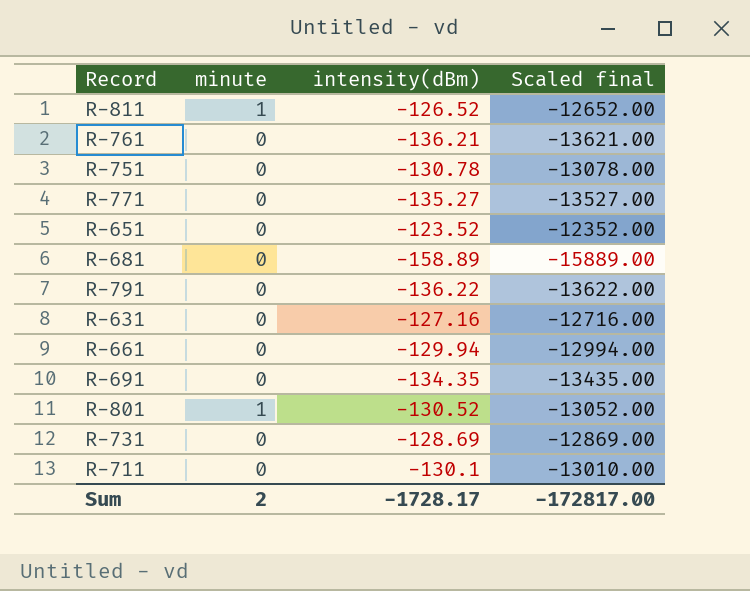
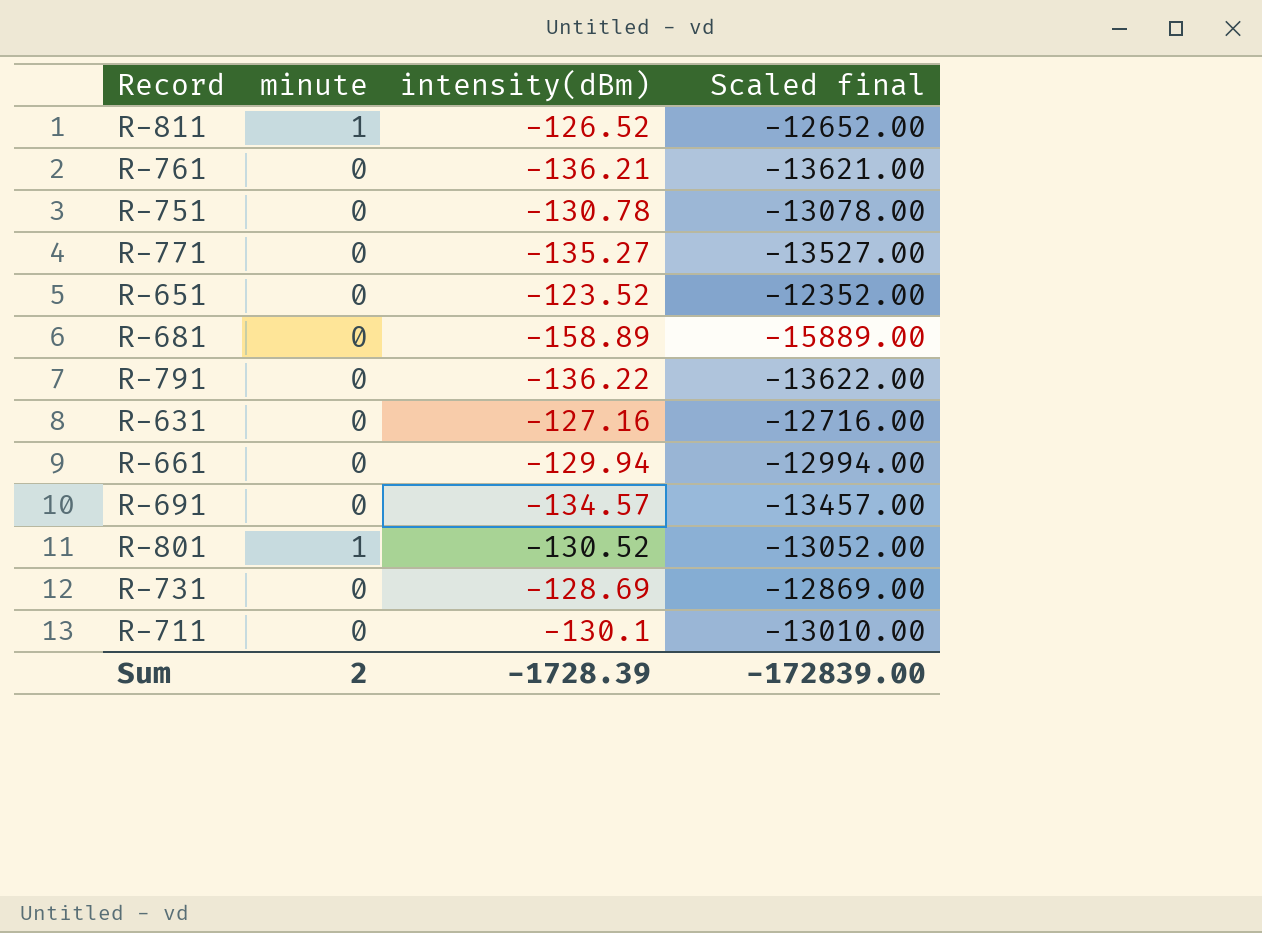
R-691 | intensity(dBm): -134.35 -> -134.57
R-691 | Scaled final: -13435.00 -> -13457.00
Sum | intensity(dBm): -1728.17 -> -1728.39
Sum | Scaled final: -172817.00 -> -172839.00

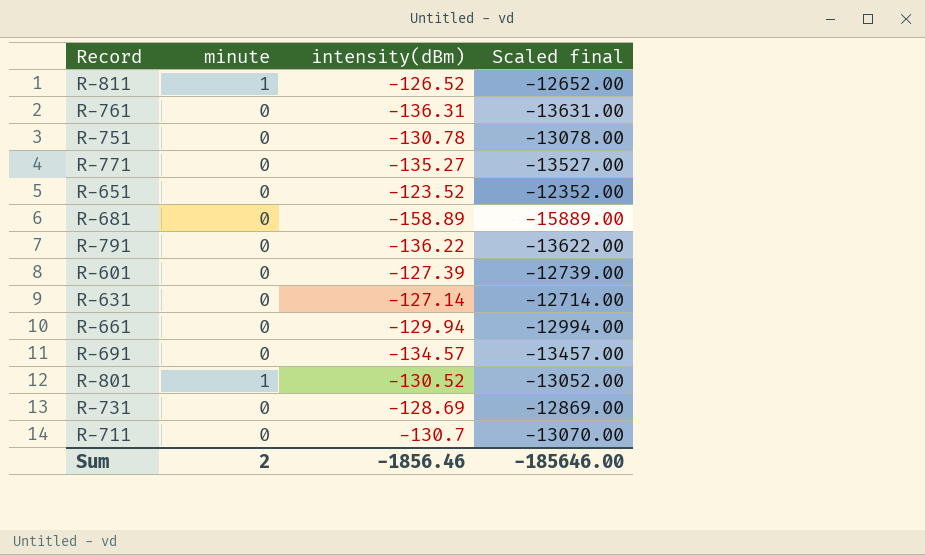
R-761 | intensity(dBm): -136.21 -> -136.31
R-761 | Scaled final: -13621.00 -> -13631.00
row R-601: none -> 0 | -127.39 | -12739.00
R-631 | intensity(dBm): -127.16 -> -127.14
R-631 | Scaled final: -12716.00 -> -12714.00
R-711 | intensity(dBm): -130.1 -> -130.7
R-711 | Scaled final: -13010.00 -> -13070.00
Sum | intensity(dBm): -1728.39 -> -1856.46
Sum | Scaled final: -172839.00 -> -185646.00

